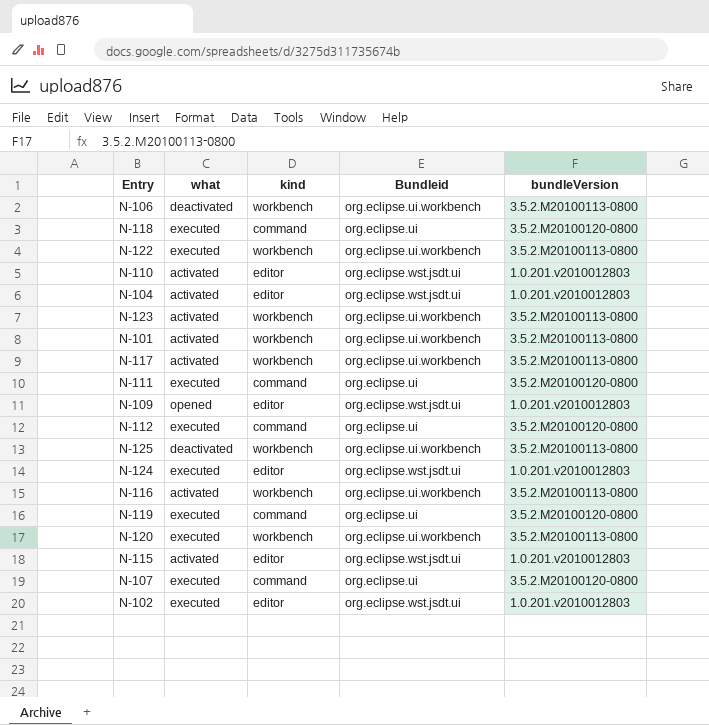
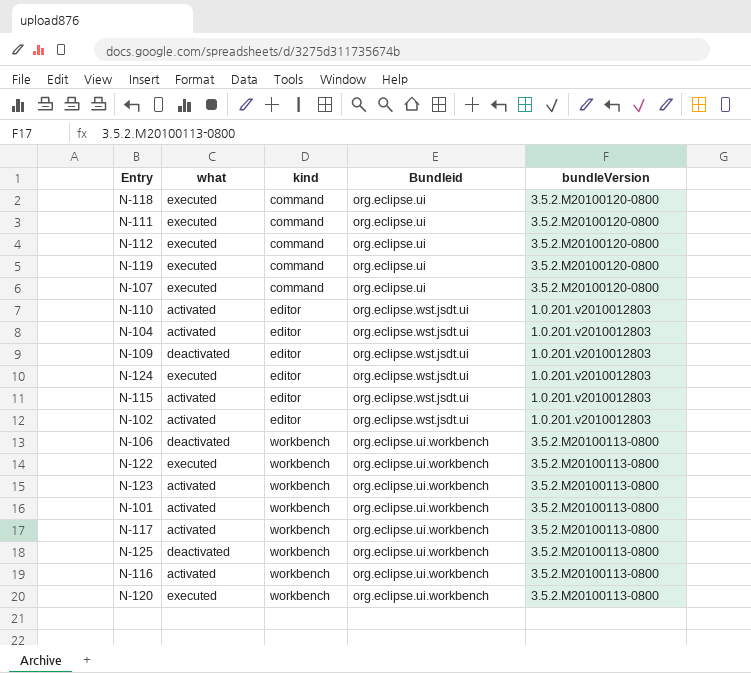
row order: none -> kind ascending
N-109 | what: opened -> deactivated
N-102 | what: executed -> activated

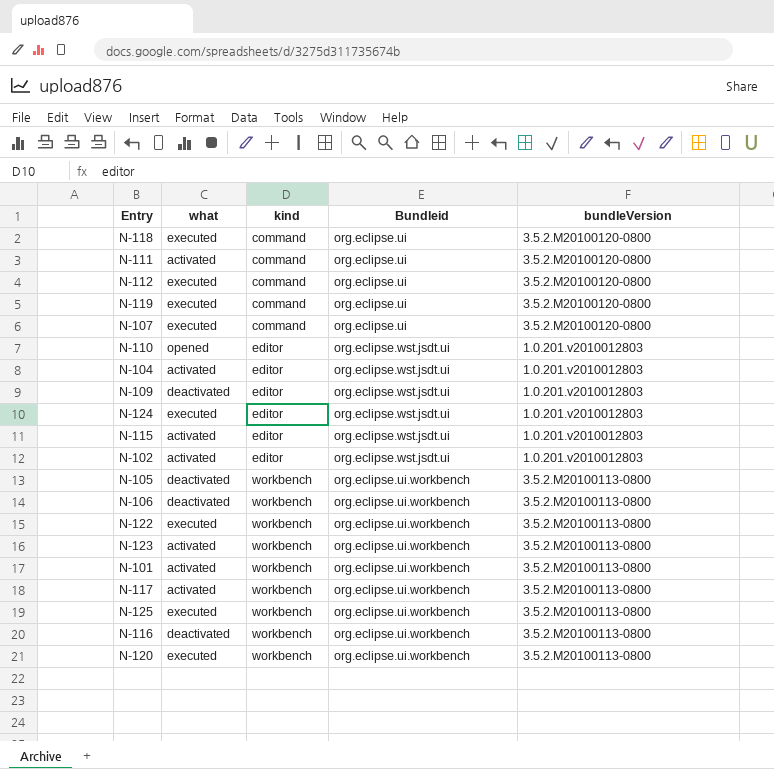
N-111 | what: executed -> activated
N-110 | what: activated -> opened
row N-105: none -> deactivated | workbench | org.eclipse.ui.workbench | 3.5.2.M20100113-0800
N-125 | what: deactivated -> executed
N-116 | what: activated -> deactivated

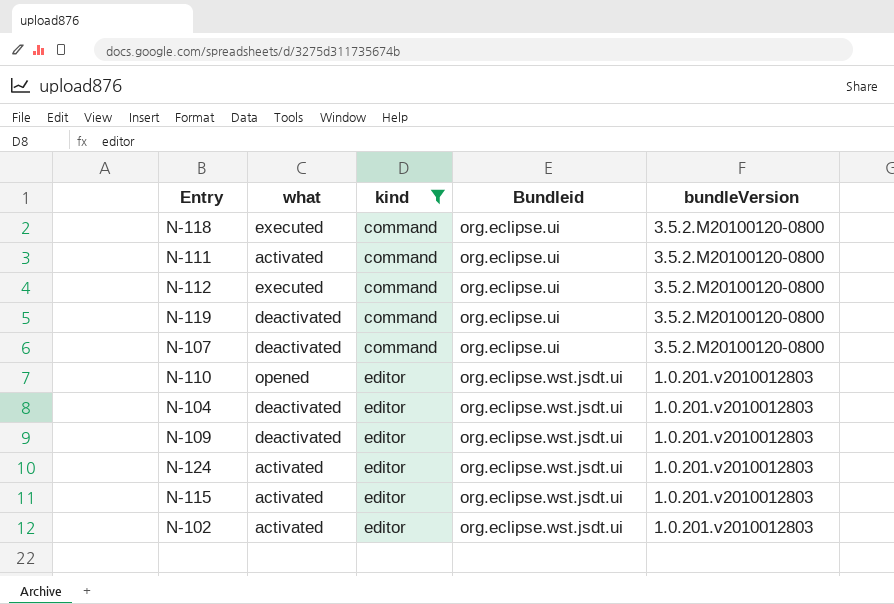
filter: none -> kind != workbench
N-119 | what: executed -> deactivated
N-107 | what: executed -> deactivated
N-104 | what: activated -> deactivated
N-124 | what: executed -> activated

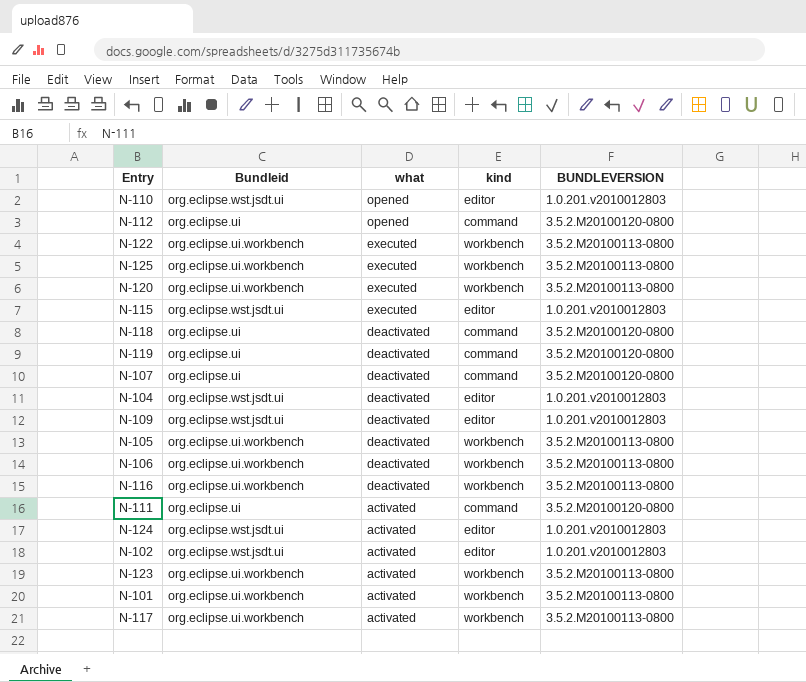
filter: kind != workbench -> none
row order: kind ascending -> what descending
column Bundleid | position: 4 -> 2
column name: bundleVersion -> BUNDLEVERSION
N-112 | what: executed -> opened
N-115 | what: activated -> executed
N-118 | what: executed -> deactivated

